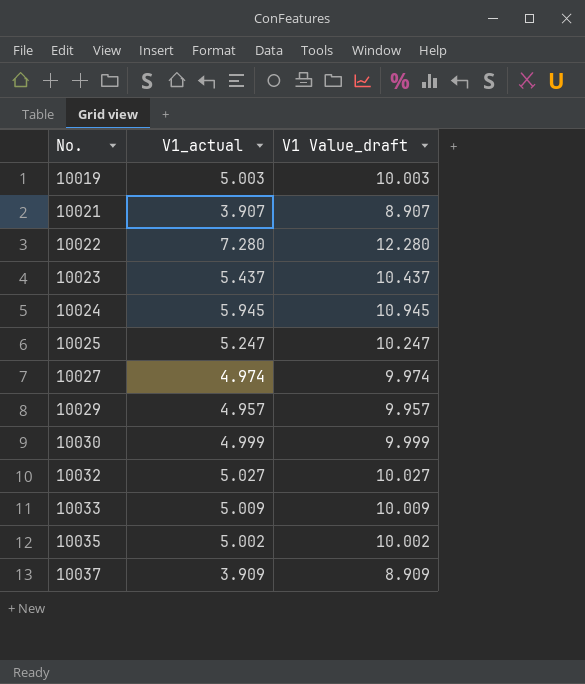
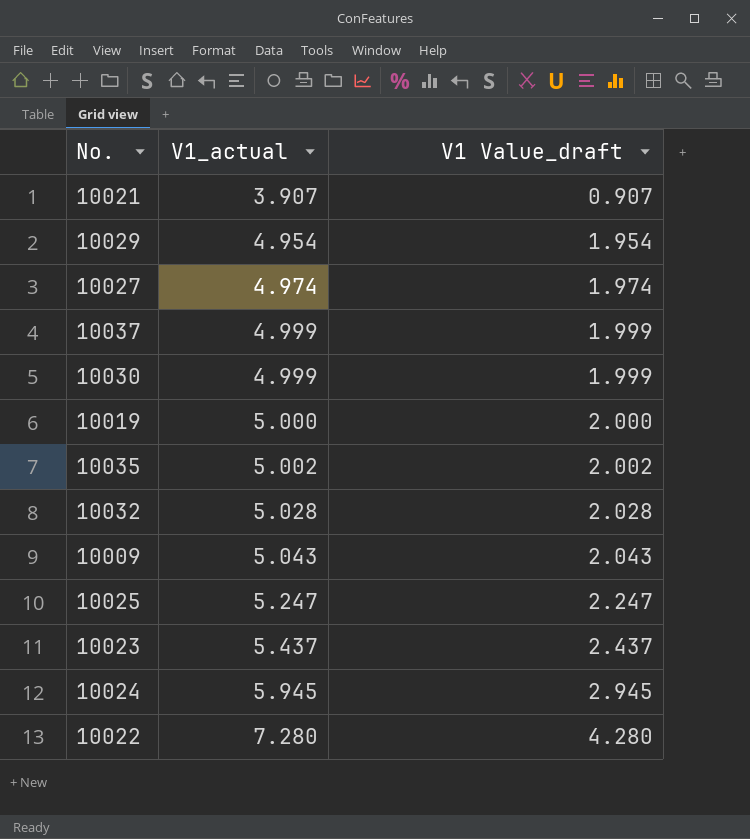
row order: No. ascending -> V1_actual ascending
column V1 Value_draft | formula: [V1_actual] + 5 -> [V1_actual] - 3
row 10033: 5.009 | 10.009 -> none
10029 | V1_actual: 4.957 -> 4.954
10037 | V1_actual: 3.909 -> 4.999
10019 | V1_actual: 5.003 -> 5.000
10032 | V1_actual: 5.027 -> 5.028
row 10009: none -> 5.043 | 2.043

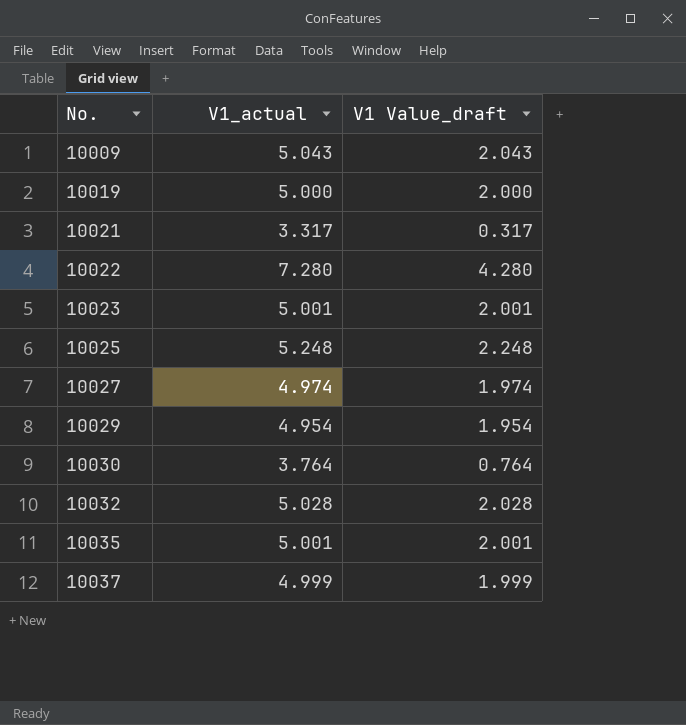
row order: V1_actual ascending -> No. ascending
row 10024: 5.945 | 2.945 -> none
10021 | V1_actual: 3.907 -> 3.317
10021 | V1 Value_draft: 0.907 -> 0.317
10023 | V1_actual: 5.437 -> 5.001
10023 | V1 Value_draft: 2.437 -> 2.001
10025 | V1_actual: 5.247 -> 5.248
10025 | V1 Value_draft: 2.247 -> 2.248
10030 | V1_actual: 4.999 -> 3.764
10030 | V1 Value_draft: 1.999 -> 0.764
10035 | V1_actual: 5.002 -> 5.001
10035 | V1 Value_draft: 2.002 -> 2.001

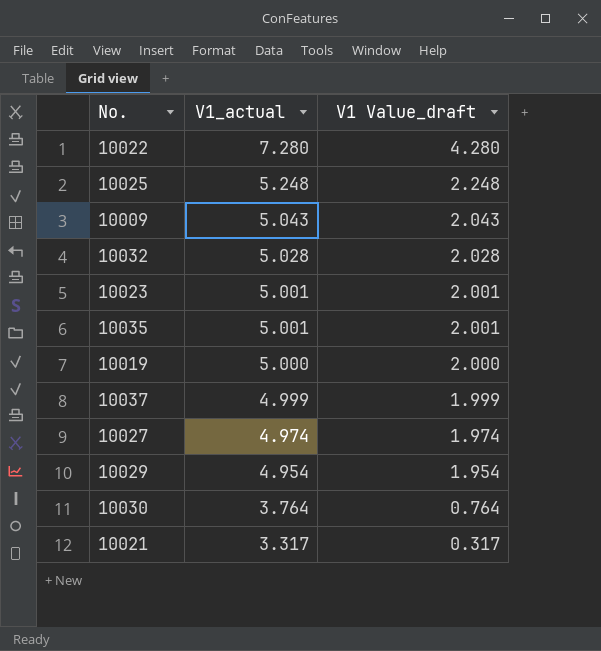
row order: No. ascending -> V1_actual descending

